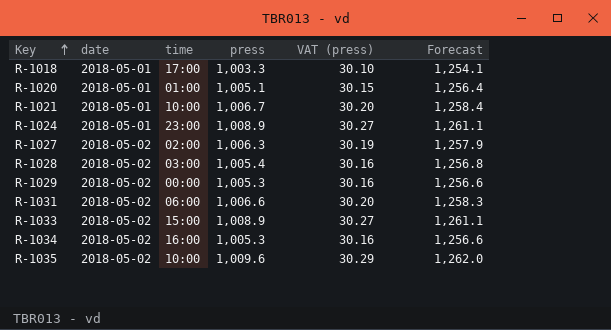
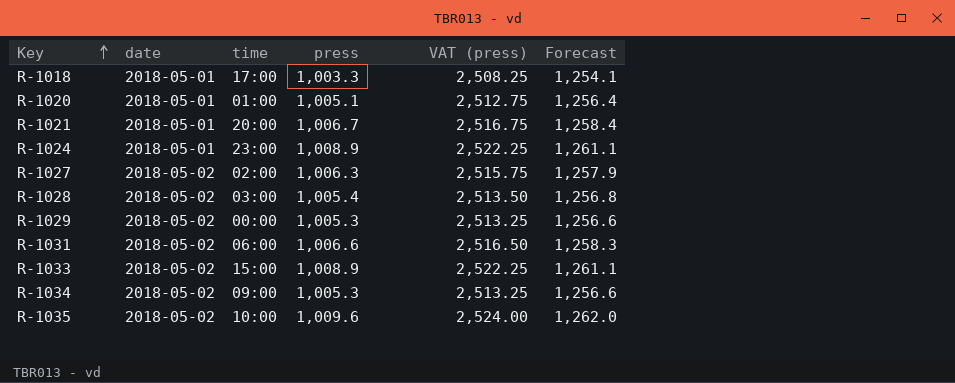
column VAT (press) | formula: [press] * 0.03 -> [press] * 2.5
R-1021 | time: 10:00 -> 20:00
R-1034 | time: 16:00 -> 09:00

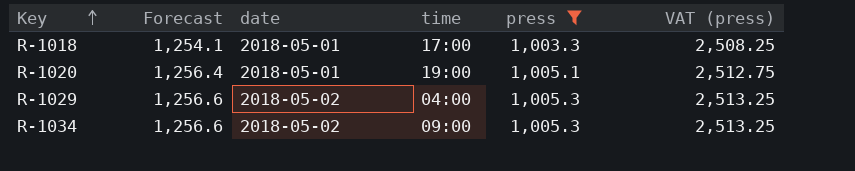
filter: none -> press <= 1,005.3
column Forecast | position: 6 -> 2
R-1020 | time: 01:00 -> 19:00
R-1029 | time: 00:00 -> 04:00

